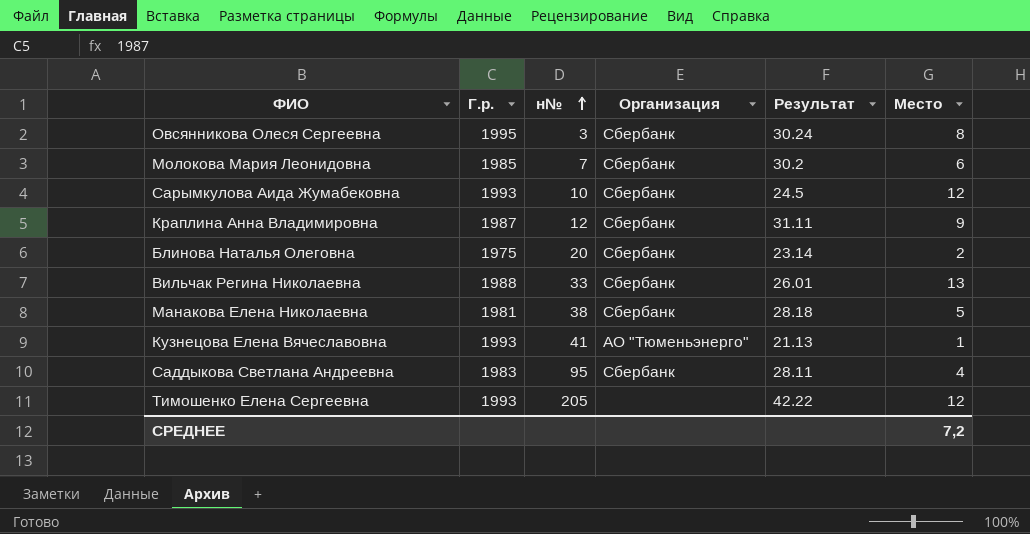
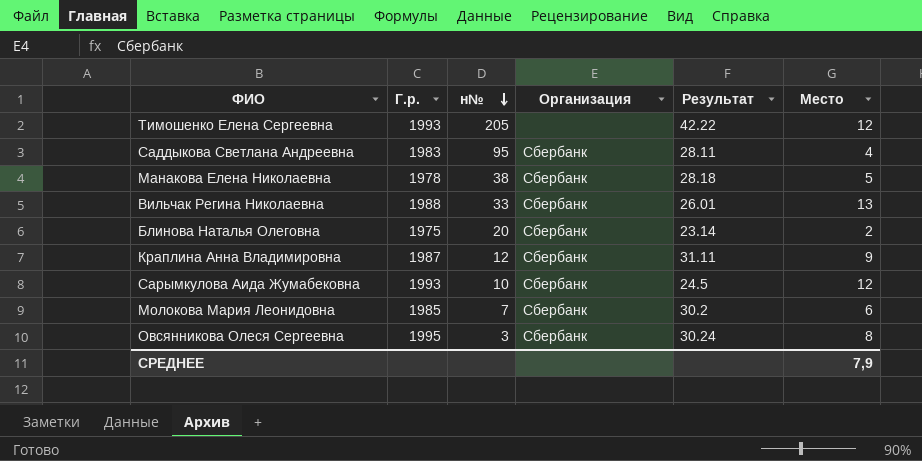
row order: н№ ascending -> н№ descending
row Кузнецова Елена Вячеславовна: 1993 | 41 | АО "Тюменьэнерго" | 21.13 | 1 -> none
Манакова Елена Николаевна | Г.р.: 1981 -> 1978
СРЕДНЕЕ | Место: 7,2 -> 7,9

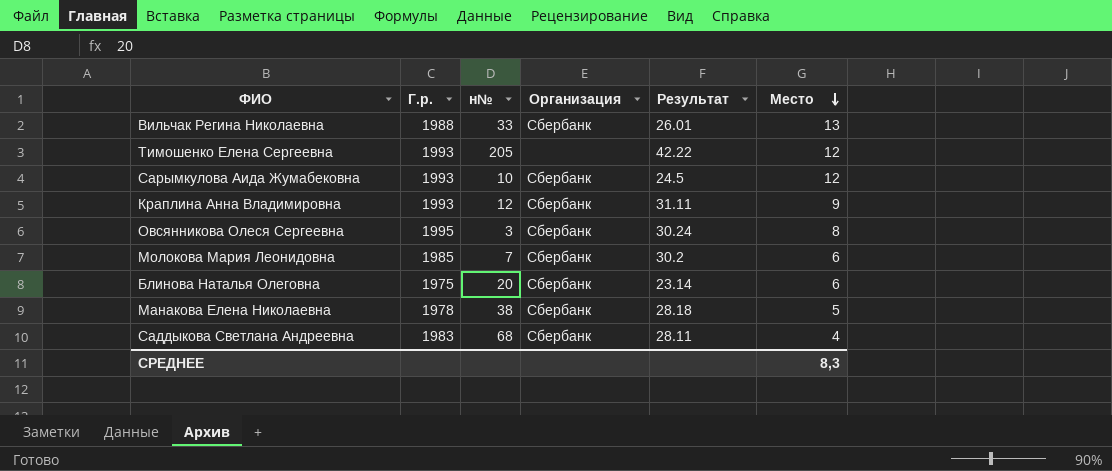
row order: н№ descending -> Место descending
Краплина Анна Владимировна | Г.р.: 1987 -> 1993
Блинова Наталья Олеговна | Место: 2 -> 6
Саддыкова Светлана Андреевна | н№: 95 -> 68
СРЕДНЕЕ | Место: 7,9 -> 8,3

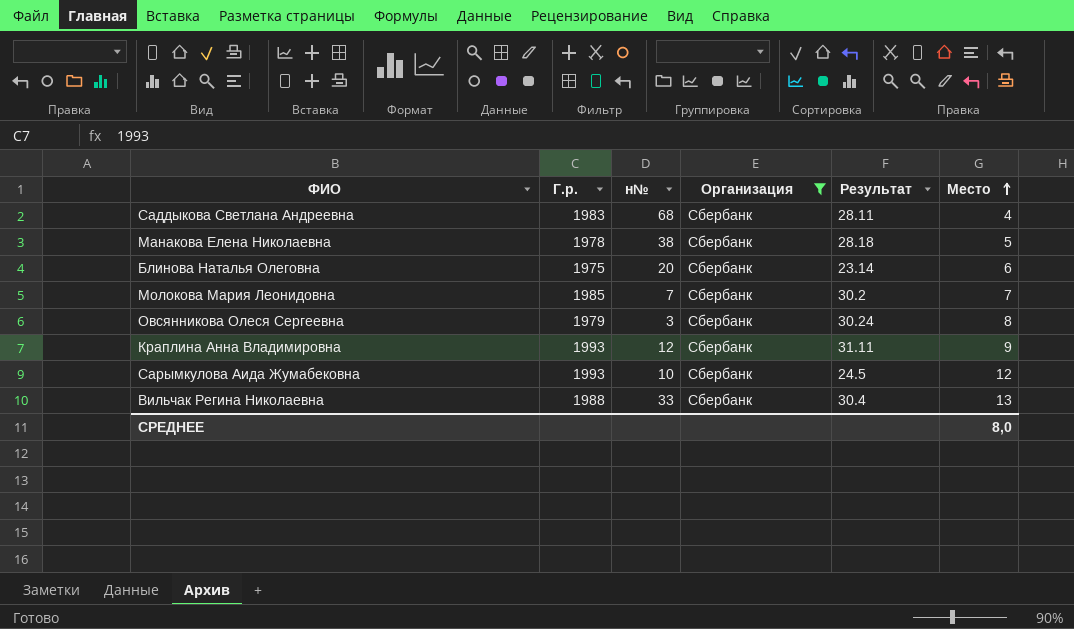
filter: none -> Организация = Сбербанк
row order: Место descending -> Место ascending
Молокова Мария Леонидовна | Место: 6 -> 7
Овсянникова Олеся Сергеевна | Г.р.: 1995 -> 1979
Вильчак Регина Николаевна | Результат: 26.01 -> 30.4
СРЕДНЕЕ | Место: 8,3 -> 8,0

